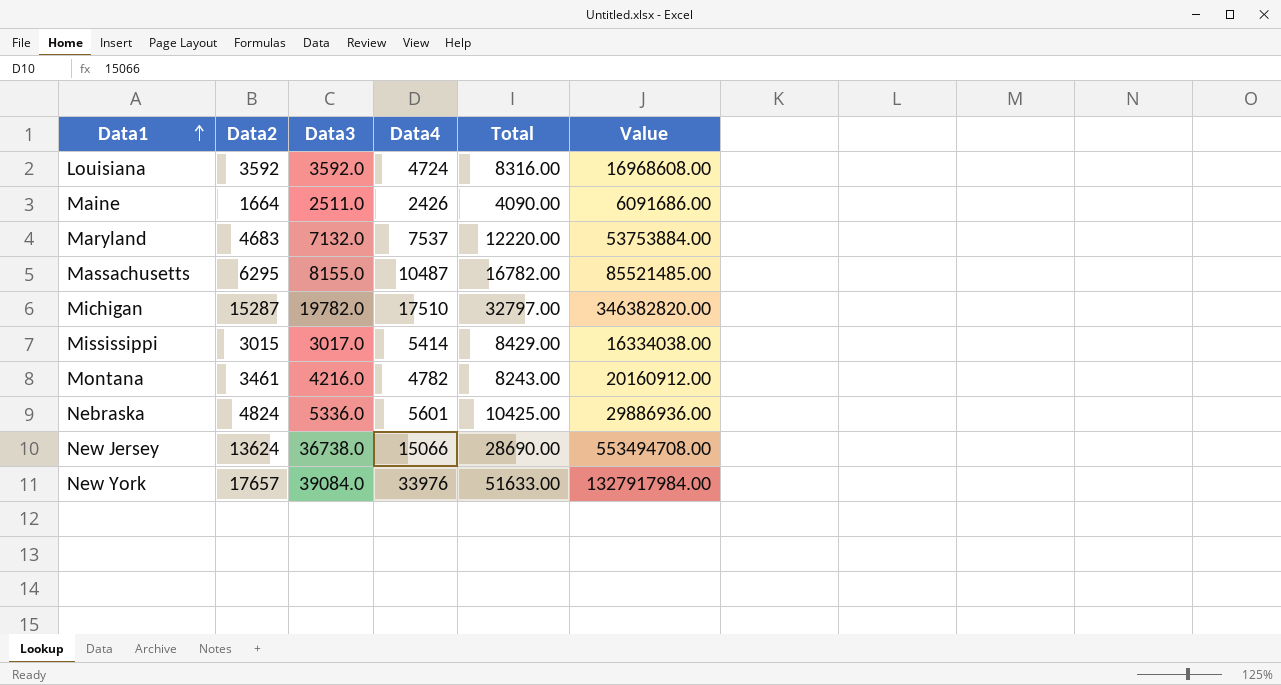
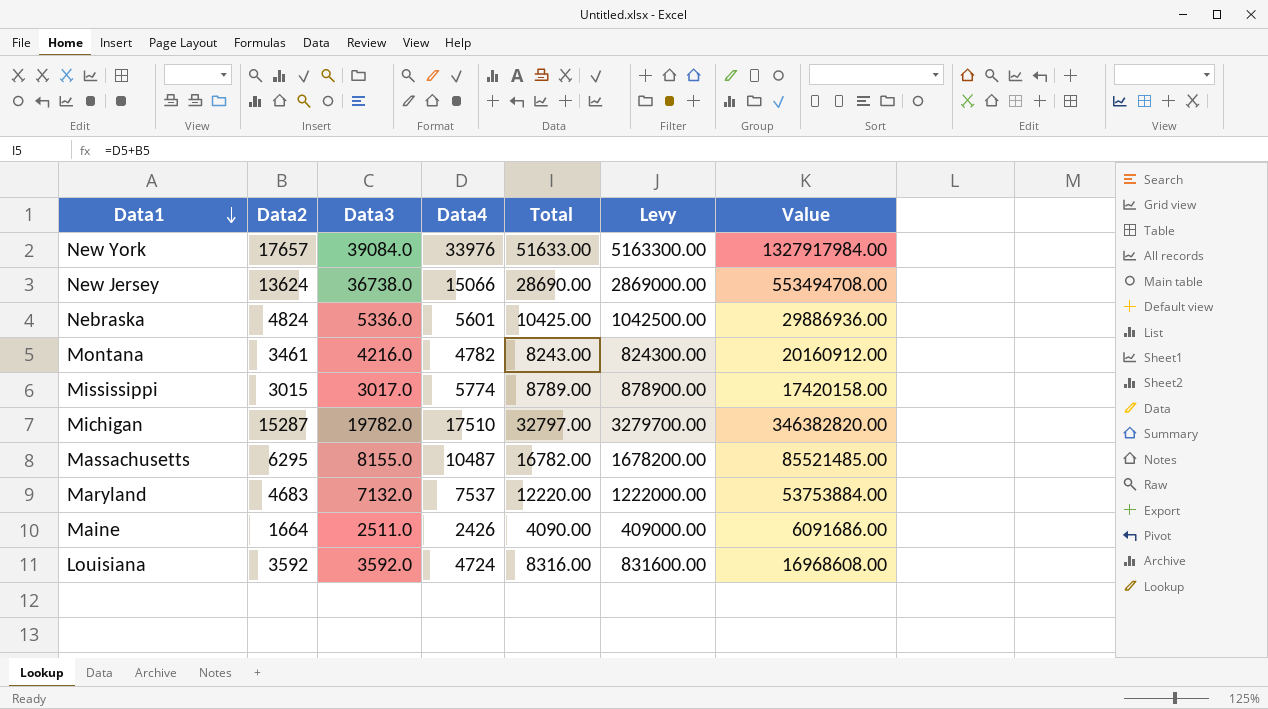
row order: Data1 ascending -> Data1 descending
column Levy | formula: none -> [Total] * 100
Mississippi | Data4: 5414 -> 5774
Mississippi | Total: 8429.00 -> 8789.00
Mississippi | Value: 16334038.00 -> 17420158.00

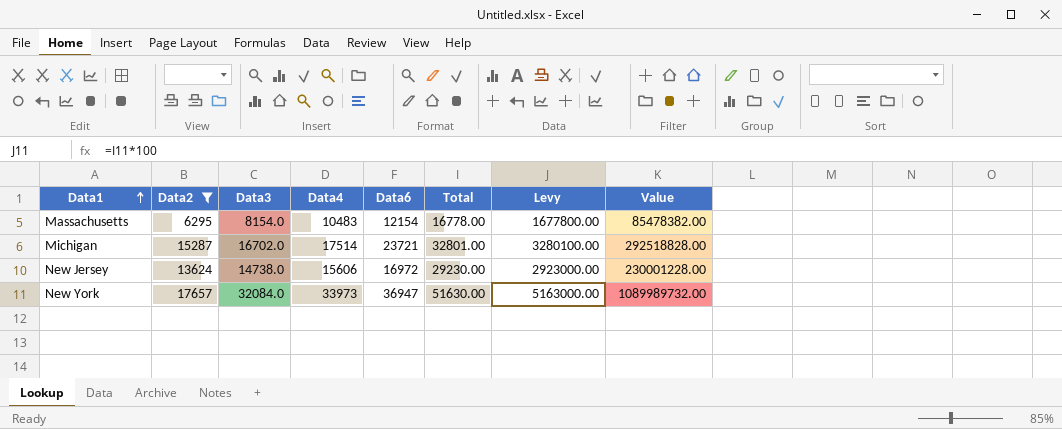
filter: none -> Data2 >= 6295
row order: Data1 descending -> Data1 ascending
column Data6 | position: none -> 5
Massachusetts | Data3: 8155.0 -> 8154.0
Massachusetts | Data4: 10487 -> 10483
Massachusetts | Total: 16782.00 -> 16778.00
Massachusetts | Levy: 1678200.00 -> 1677800.00
Massachusetts | Value: 85521485.00 -> 85478382.00
Michigan | Data3: 19782.0 -> 16702.0
Michigan | Data4: 17510 -> 17514
Michigan | Total: 32797.00 -> 32801.00
Michigan | Levy: 3279700.00 -> 3280100.00
Michigan | Value: 346382820.00 -> 292518828.00
New Jersey | Data3: 36738.0 -> 14738.0
New Jersey | Data4: 15066 -> 15606
New Jersey | Total: 28690.00 -> 29230.00
New Jersey | Levy: 2869000.00 -> 2923000.00
New Jersey | Value: 553494708.00 -> 230001228.00
New York | Data3: 39084.0 -> 32084.0
New York | Data4: 33976 -> 33973
New York | Total: 51633.00 -> 51630.00
New York | Levy: 5163300.00 -> 5163000.00
New York | Value: 1327917984.00 -> 1089989732.00

